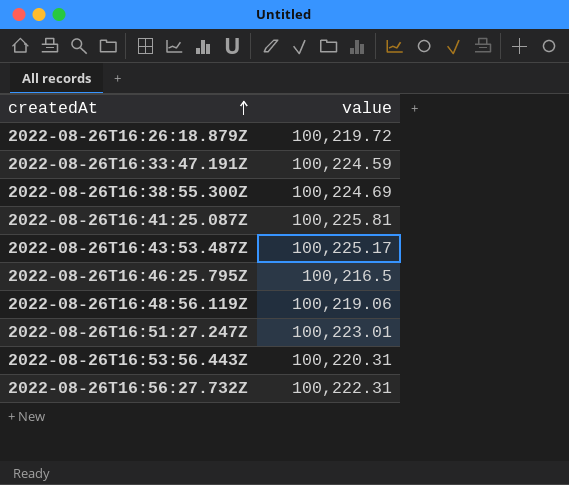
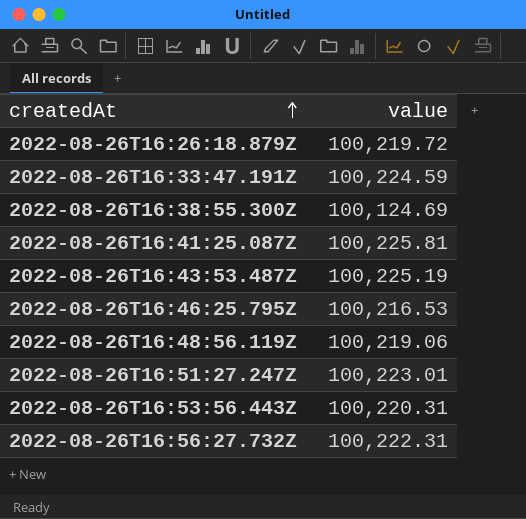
2022-08-26T16:38:55.300Z | value: 100,224.69 -> 100,124.69
2022-08-26T16:43:53.487Z | value: 100,225.17 -> 100,225.19
2022-08-26T16:46:25.795Z | value: 100,216.5 -> 100,216.53

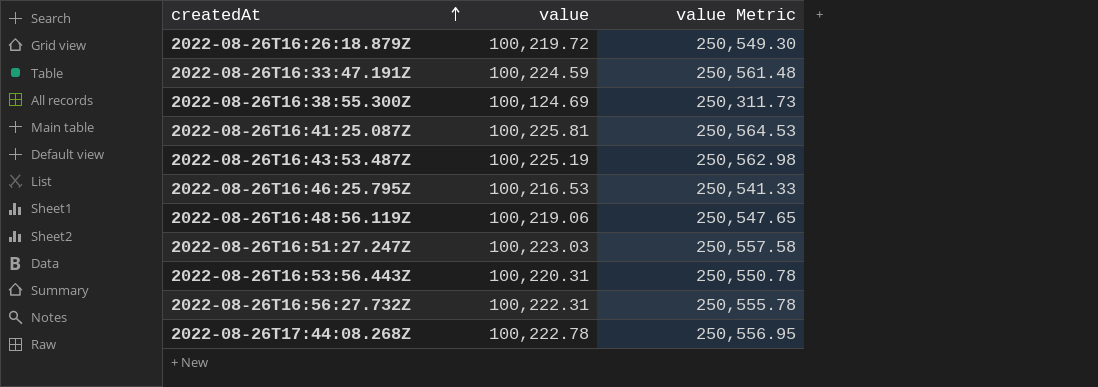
column value Metric | formula: none -> [value] * 2.5
2022-08-26T16:51:27.247Z | value: 100,223.01 -> 100,223.03
row 2022-08-26T17:44:08.268Z: none -> 100,222.78 | 250,556.95

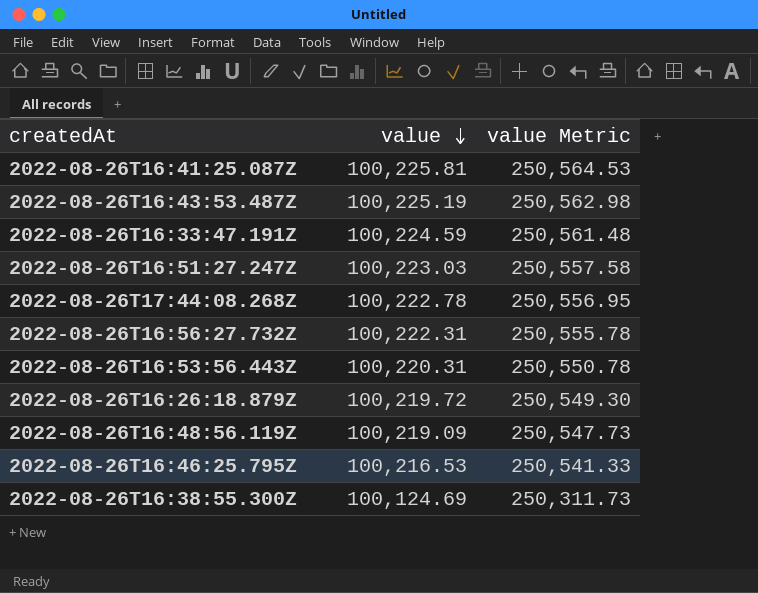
row order: createdAt ascending -> value descending
2022-08-26T16:48:56.119Z | value: 100,219.06 -> 100,219.09
2022-08-26T16:48:56.119Z | value Metric: 250,547.65 -> 250,547.73

